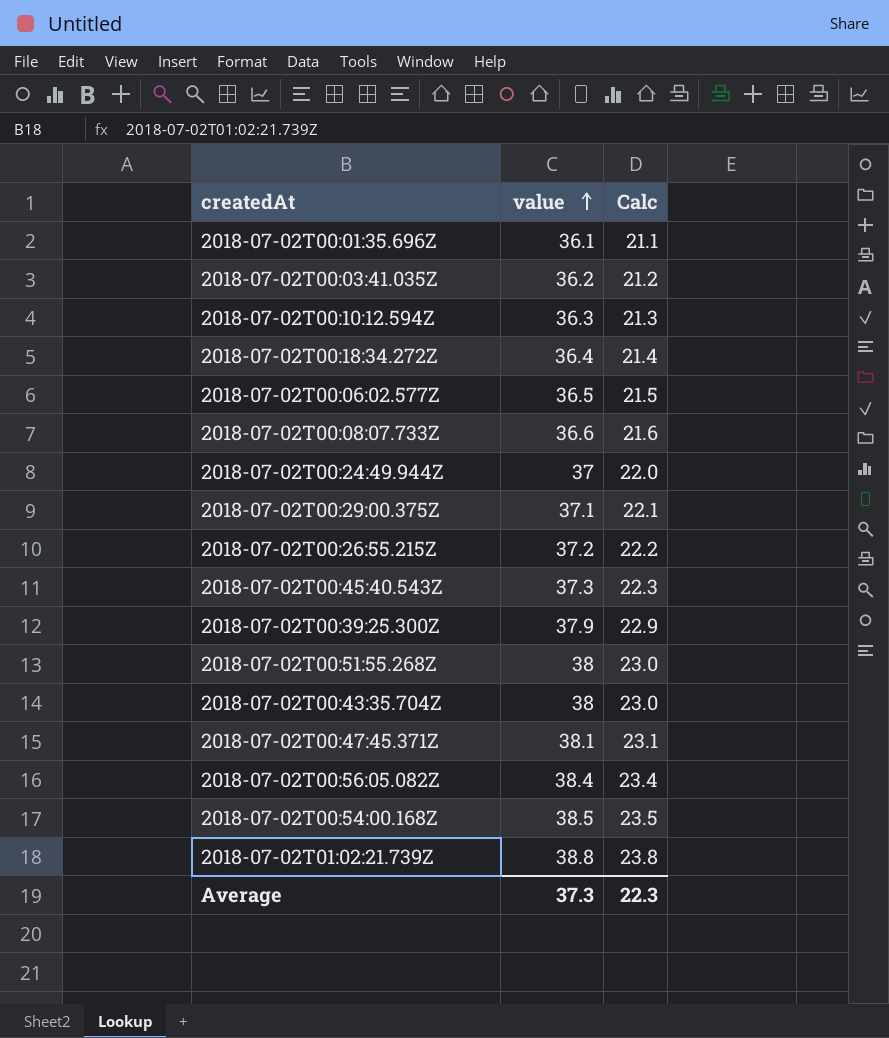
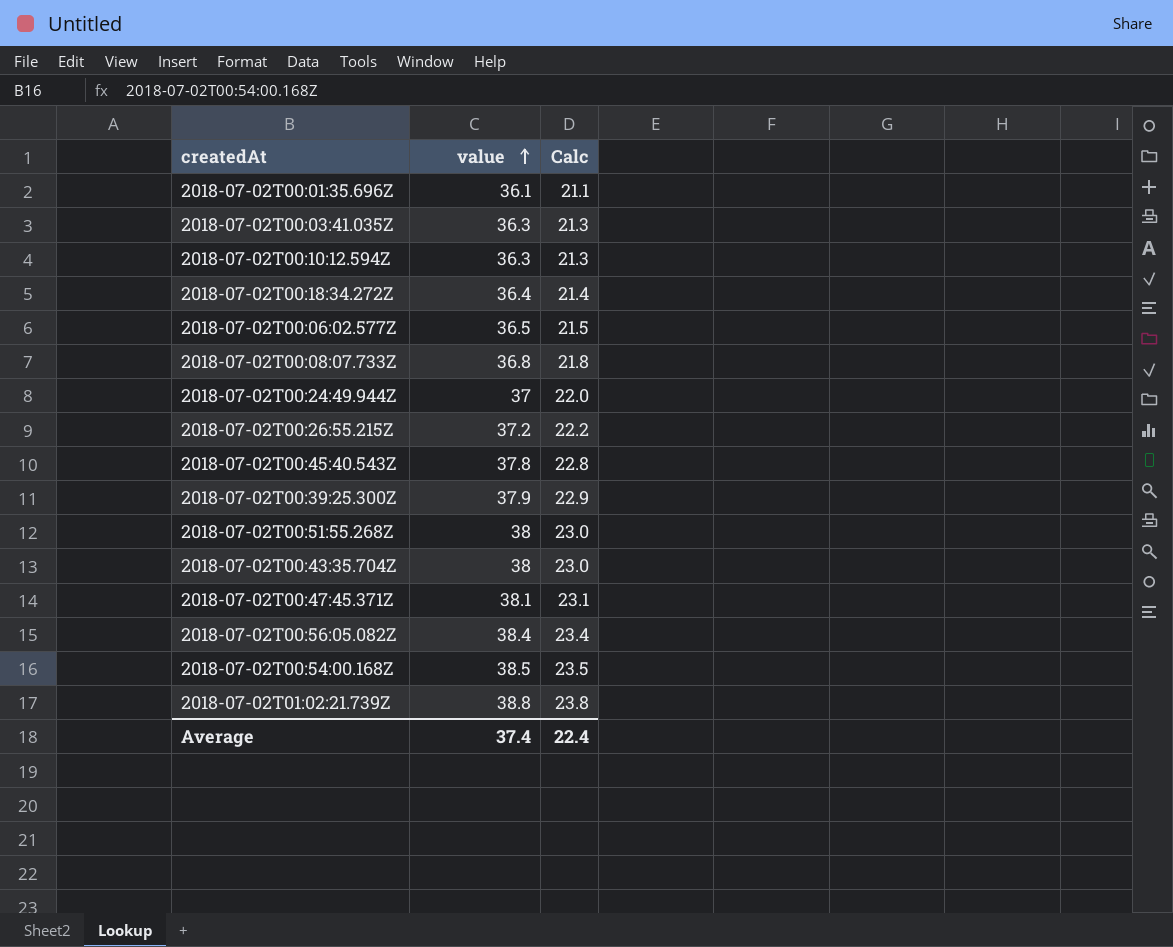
row 2018-07-02T00:29:00.375Z: 37.1 | 22.1 -> none
2018-07-02T00:03:41.035Z | value: 36.2 -> 36.3
2018-07-02T00:03:41.035Z | Calc: 21.2 -> 21.3
2018-07-02T00:08:07.733Z | value: 36.6 -> 36.8
2018-07-02T00:08:07.733Z | Calc: 21.6 -> 21.8
2018-07-02T00:45:40.543Z | value: 37.3 -> 37.8
2018-07-02T00:45:40.543Z | Calc: 22.3 -> 22.8
Average | value: 37.3 -> 37.4
Average | Calc: 22.3 -> 22.4

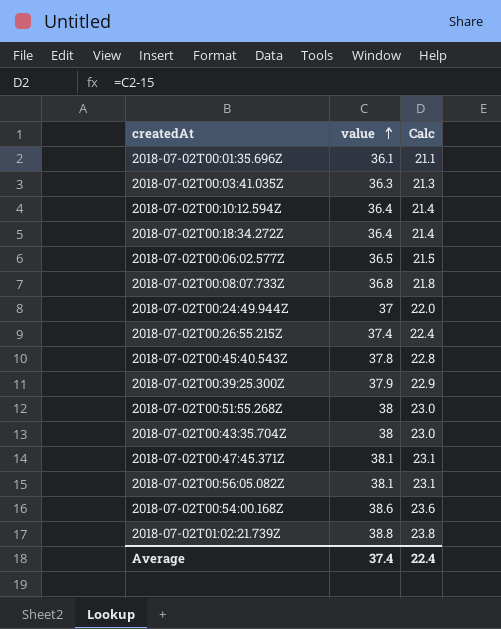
2018-07-02T00:10:12.594Z | value: 36.3 -> 36.4
2018-07-02T00:10:12.594Z | Calc: 21.3 -> 21.4
2018-07-02T00:26:55.215Z | value: 37.2 -> 37.4
2018-07-02T00:26:55.215Z | Calc: 22.2 -> 22.4
2018-07-02T00:56:05.082Z | value: 38.4 -> 38.1
2018-07-02T00:56:05.082Z | Calc: 23.4 -> 23.1
2018-07-02T00:54:00.168Z | value: 38.5 -> 38.6
2018-07-02T00:54:00.168Z | Calc: 23.5 -> 23.6

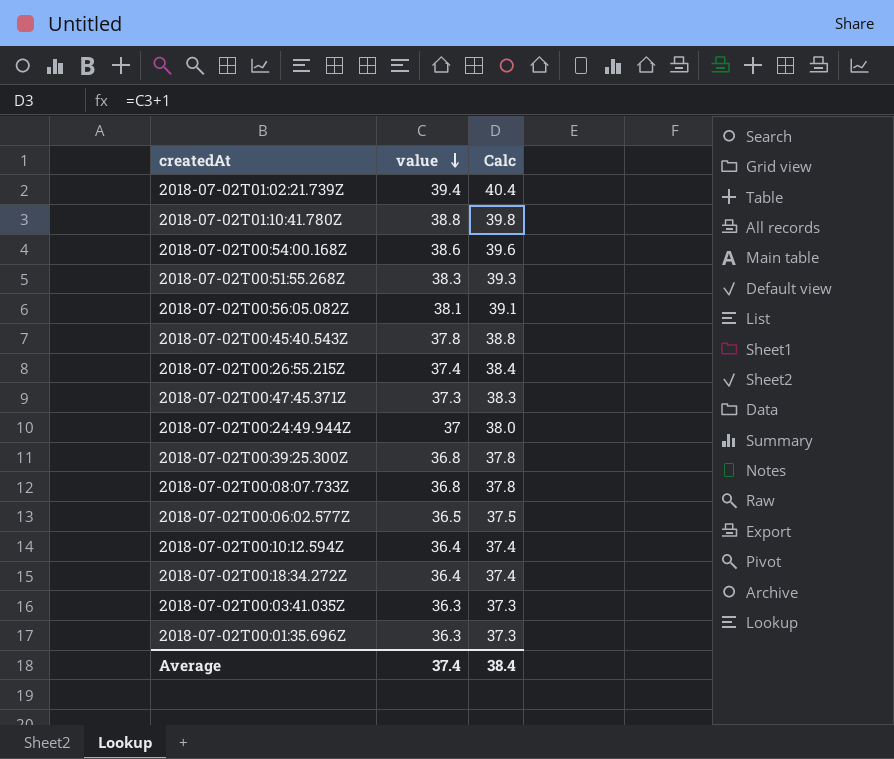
row order: value ascending -> value descending
column Calc | formula: [value] - 15 -> [value] + 1
row 2018-07-02T00:43:35.704Z: 38 | 23.0 -> none
2018-07-02T01:02:21.739Z | value: 38.8 -> 39.4
row 2018-07-02T01:10:41.780Z: none -> 38.8 | 39.8
2018-07-02T00:51:55.268Z | value: 38 -> 38.3
2018-07-02T00:47:45.371Z | value: 38.1 -> 37.3
2018-07-02T00:39:25.300Z | value: 37.9 -> 36.8
2018-07-02T00:01:35.696Z | value: 36.1 -> 36.3
Average | Calc: 22.4 -> 38.4

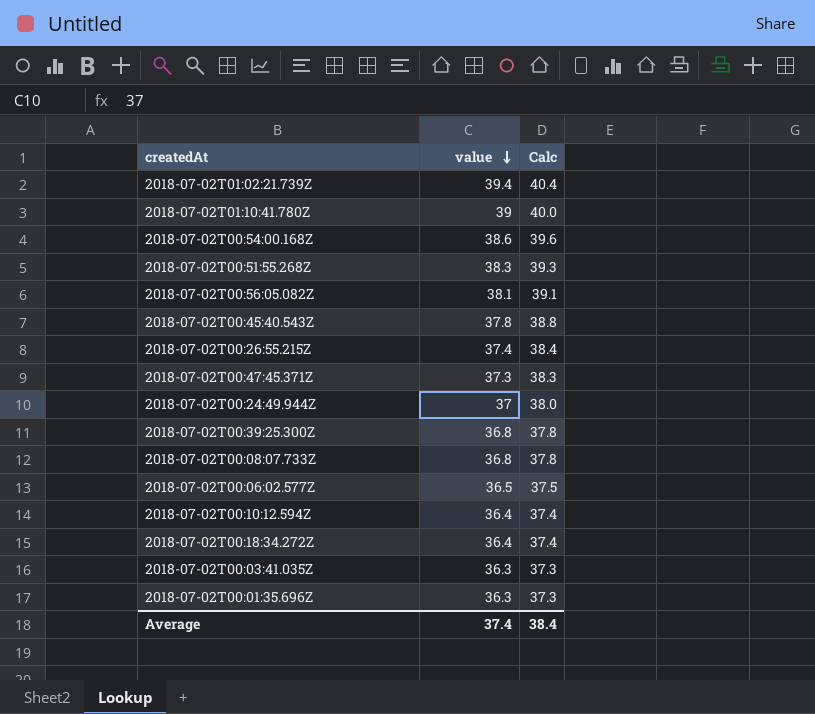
2018-07-02T01:10:41.780Z | value: 38.8 -> 39
2018-07-02T01:10:41.780Z | Calc: 39.8 -> 40.0

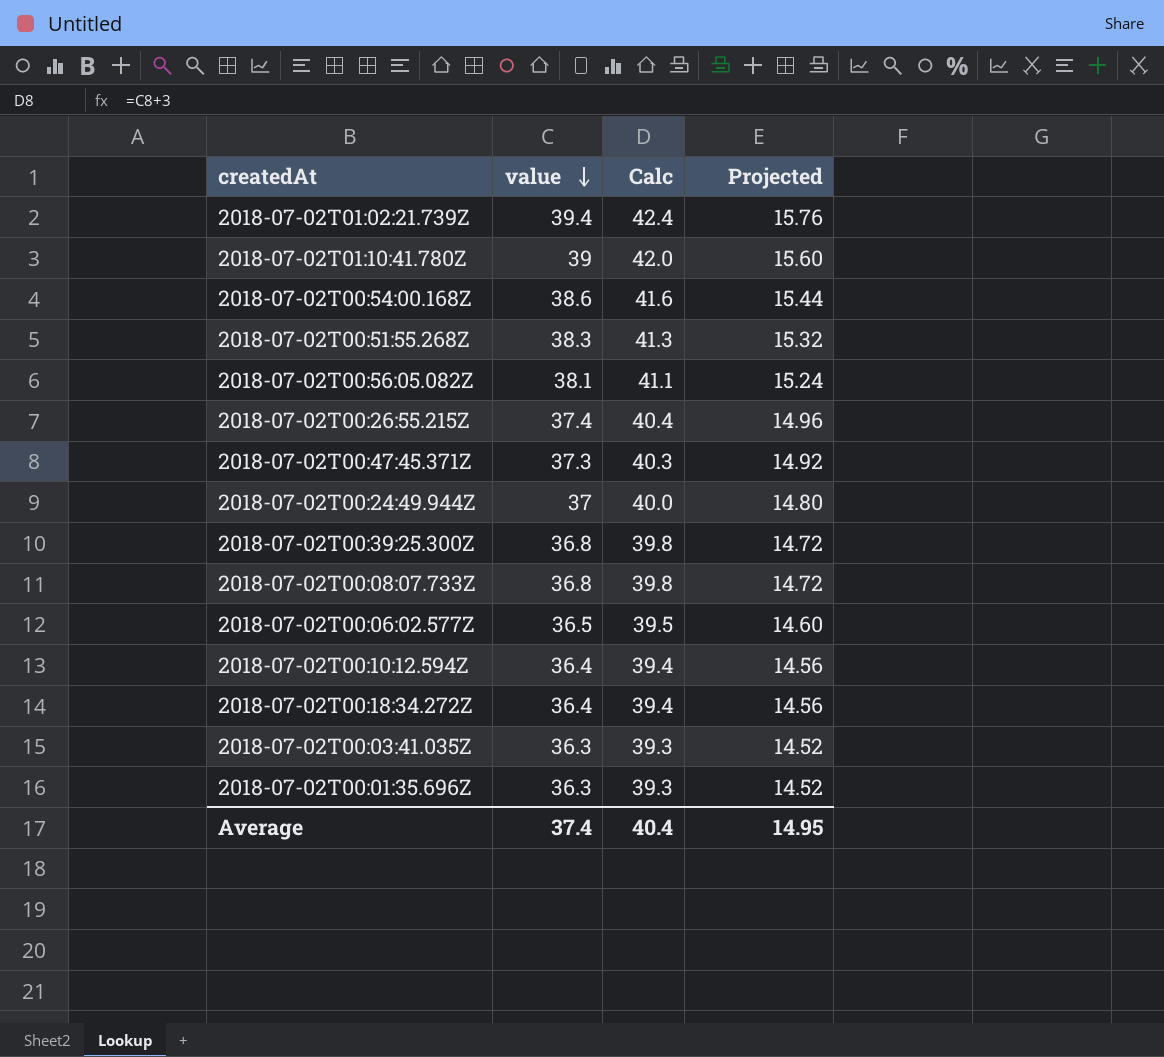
column Calc | formula: [value] + 1 -> [value] + 3
column Projected | formula: none -> [value] * 0.4
row 2018-07-02T00:45:40.543Z: 37.8 | 38.8 -> none
Average | Calc: 38.4 -> 40.4

